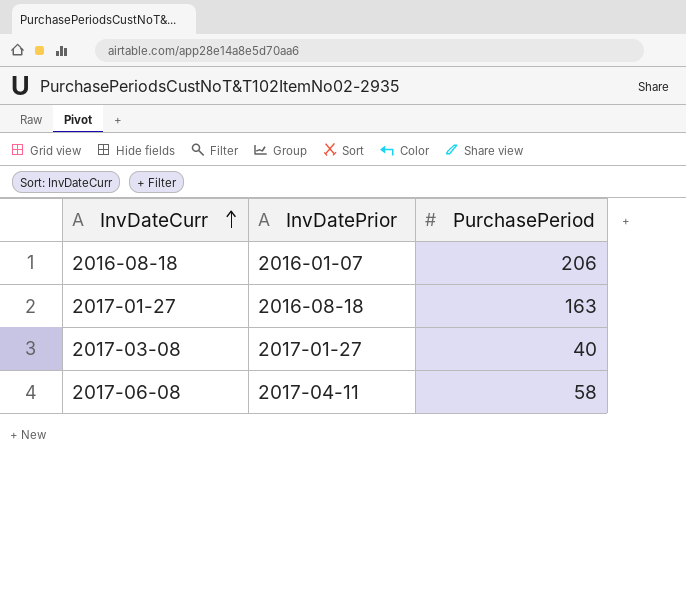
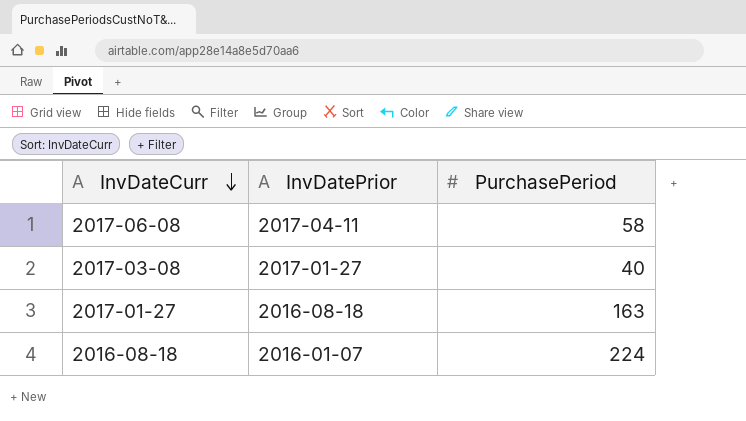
row order: InvDateCurr ascending -> InvDateCurr descending
2016-08-18 | PurchasePeriod: 206 -> 224

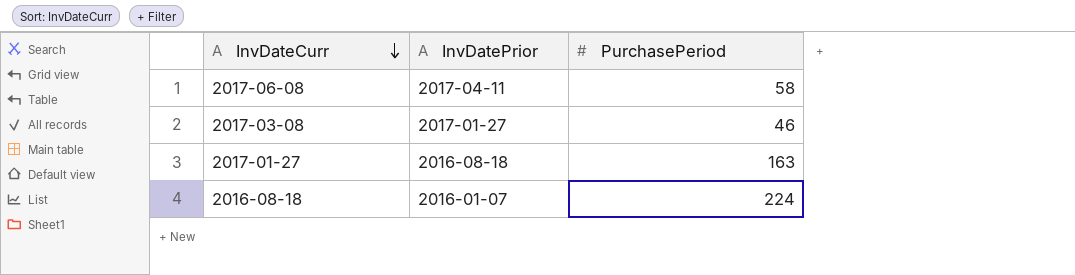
2017-03-08 | PurchasePeriod: 40 -> 46

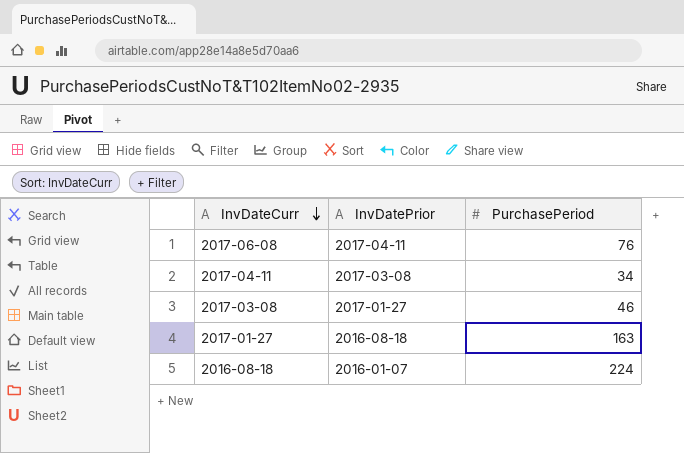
2017-06-08 | PurchasePeriod: 58 -> 76
row 2017-04-11: none -> 2017-03-08 | 34

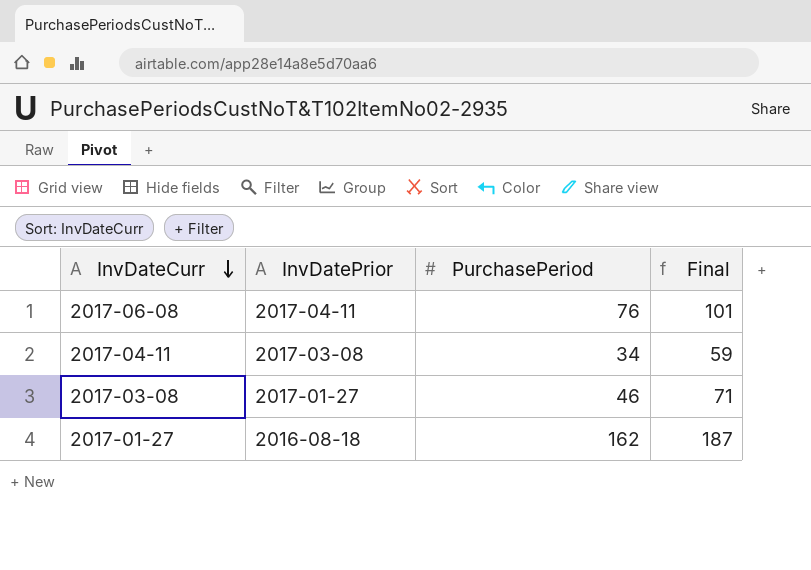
column Final | formula: none -> [PurchasePeriod] + 25
row 2016-08-18: 2016-01-07 | 224 -> none
2017-01-27 | PurchasePeriod: 163 -> 162

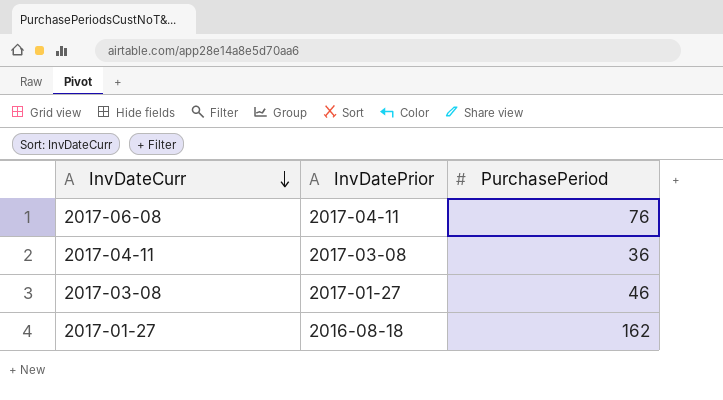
column Final | formula: [PurchasePeriod] + 25 -> none
2017-04-11 | PurchasePeriod: 34 -> 36

